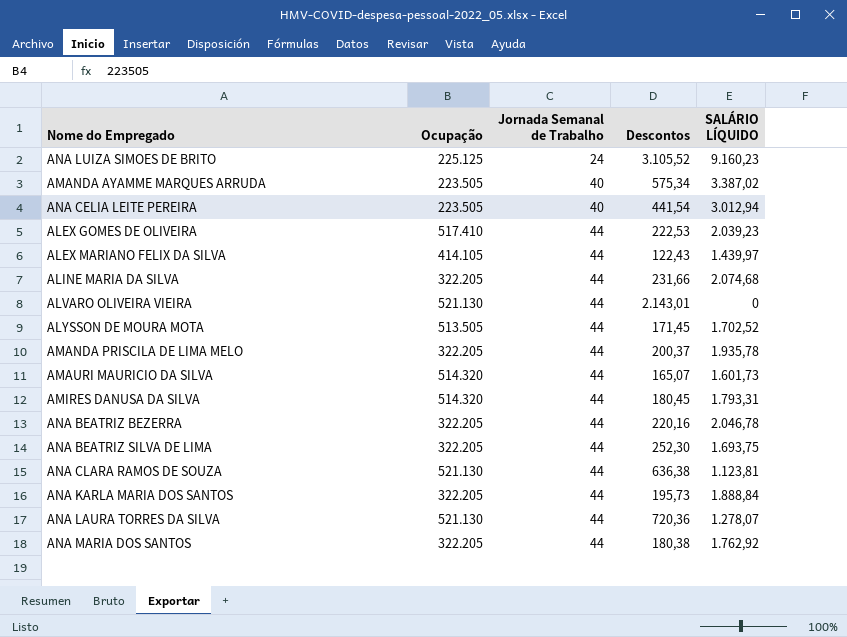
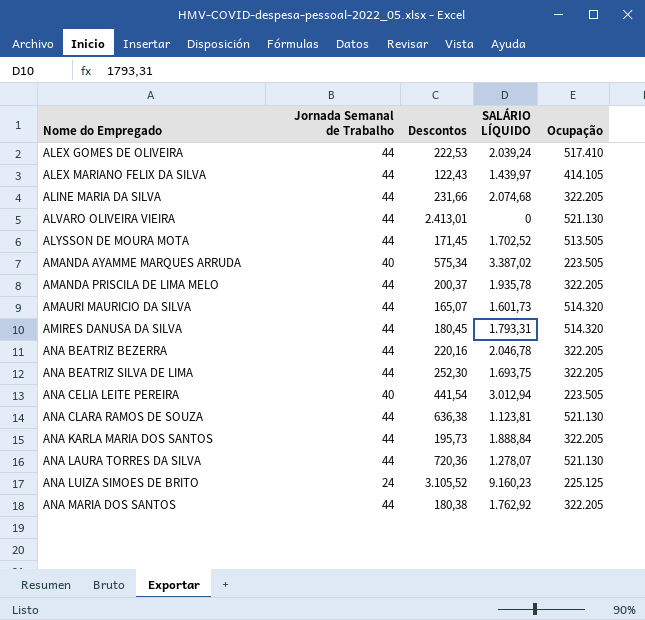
row order: Jornada Semanal de Trabalho ascending -> Nome do Empregado ascending
column Ocupação | position: 2 -> 5
ALEX GOMES DE OLIVEIRA | SALÁRIO LÍQUIDO: 2.039,23 -> 2.039,24
ALVARO OLIVEIRA VIEIRA | Descontos: 2.143,01 -> 2.413,01

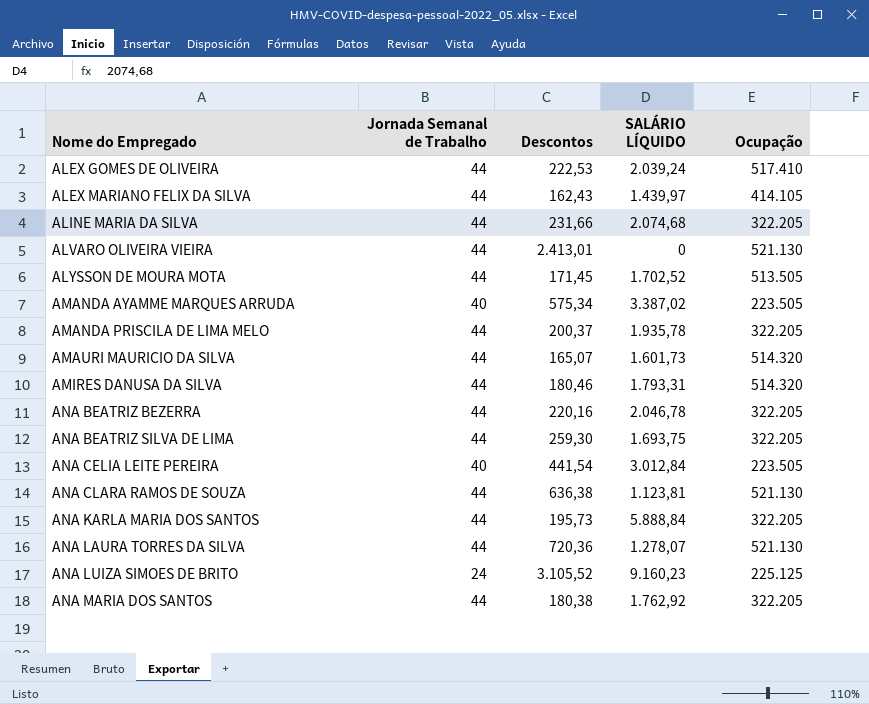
ALEX MARIANO FELIX DA SILVA | Descontos: 122,43 -> 162,43
AMIRES DANUSA DA SILVA | Descontos: 180,45 -> 180,46
ANA BEATRIZ SILVA DE LIMA | Descontos: 252,30 -> 259,30
ANA CELIA LEITE PEREIRA | SALÁRIO LÍQUIDO: 3.012,94 -> 3.012,84
ANA KARLA MARIA DOS SANTOS | SALÁRIO LÍQUIDO: 1.888,84 -> 5.888,84

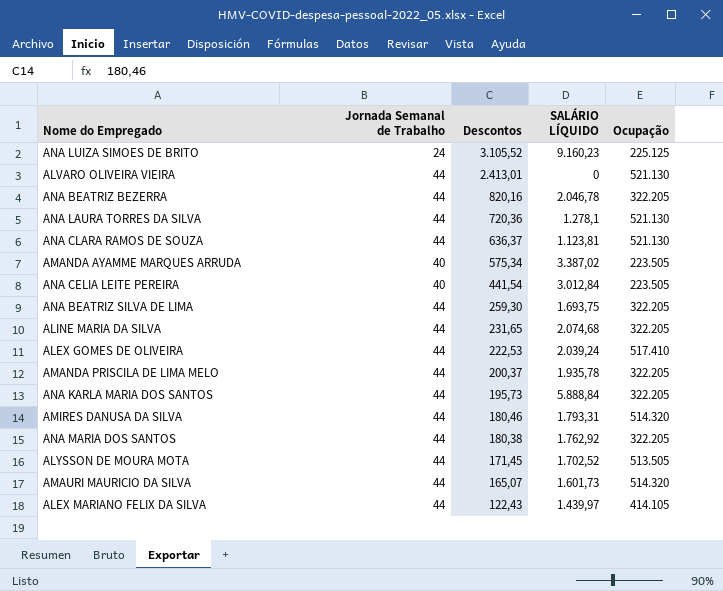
row order: Nome do Empregado ascending -> Descontos descending
ANA BEATRIZ BEZERRA | Descontos: 220,16 -> 820,16
ANA LAURA TORRES DA SILVA | SALÁRIO LÍQUIDO: 1.278,07 -> 1.278,1
ANA CLARA RAMOS DE SOUZA | Descontos: 636,38 -> 636,37
ALINE MARIA DA SILVA | Descontos: 231,66 -> 231,65
ALEX MARIANO FELIX DA SILVA | Descontos: 162,43 -> 122,43

